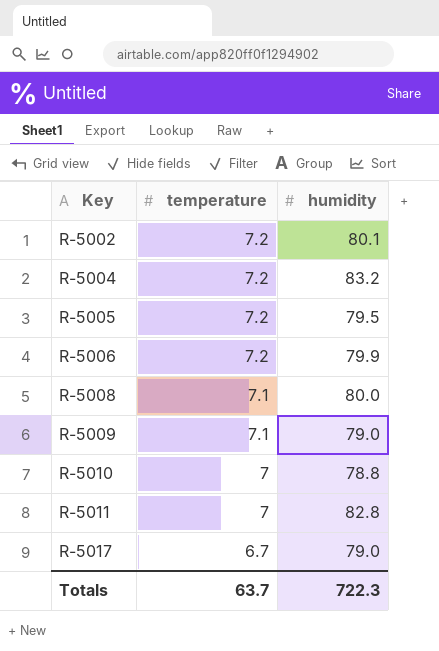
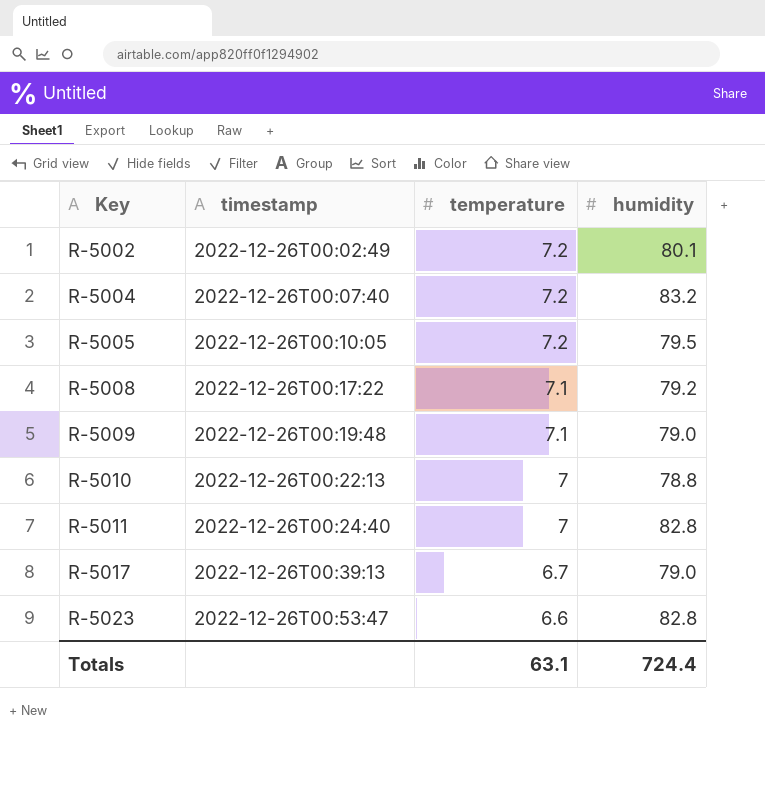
column timestamp | position: none -> 2
row R-5006: 7.2 | 79.9 -> none
R-5008 | humidity: 80.0 -> 79.2
row R-5023: none -> 2022-12-26T00:53:47 | 6.6 | 82.8
Totals | temperature: 63.7 -> 63.1
Totals | humidity: 722.3 -> 724.4

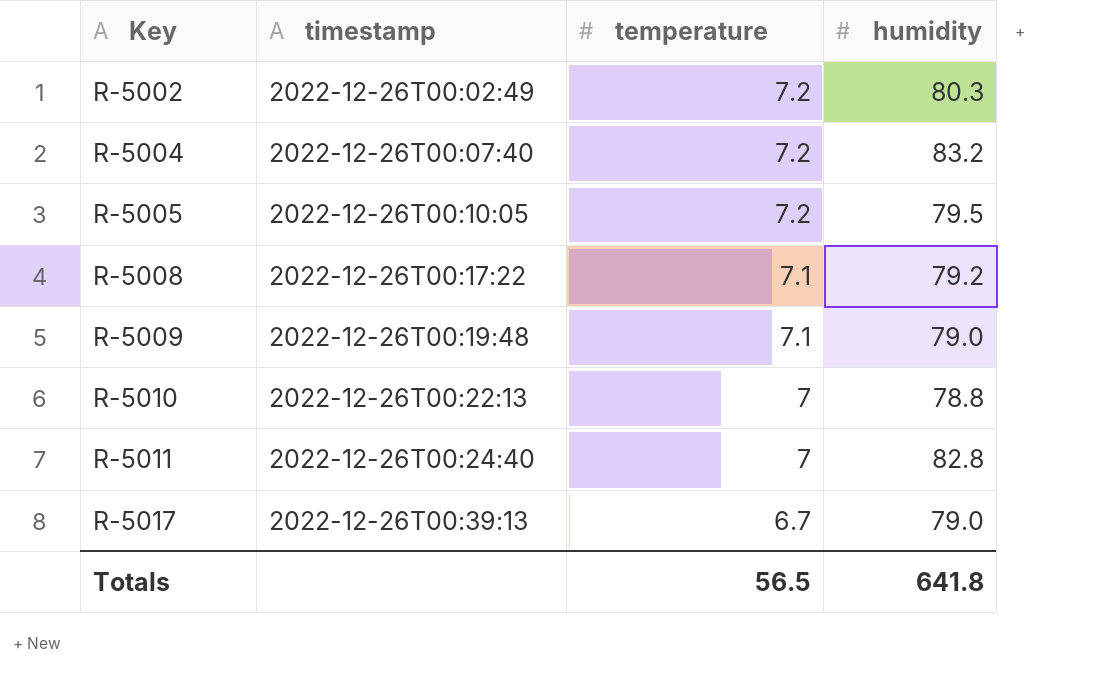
row R-5023: 2022-12-26T00:53:47 | 6.6 | 82.8 -> none
R-5002 | humidity: 80.1 -> 80.3
Totals | temperature: 63.1 -> 56.5
Totals | humidity: 724.4 -> 641.8

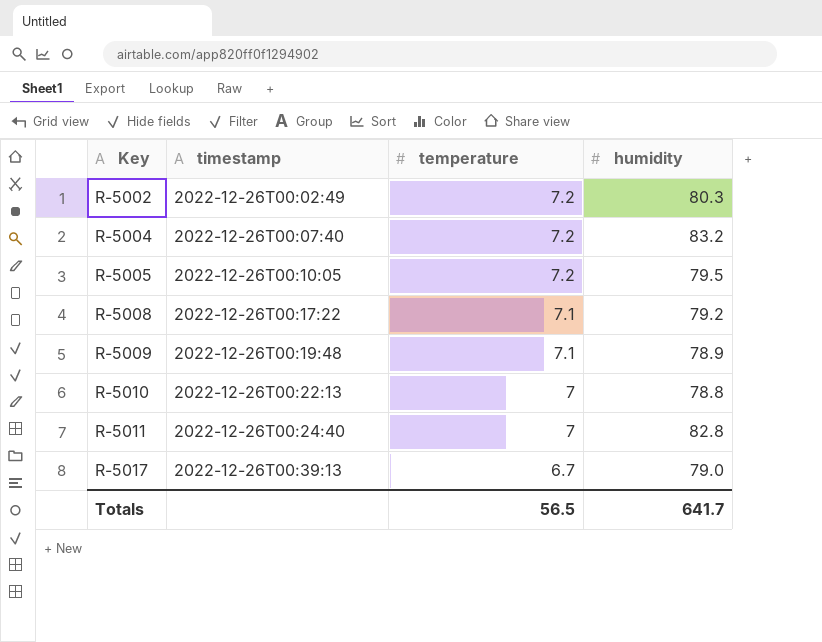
R-5009 | humidity: 79.0 -> 78.9
Totals | humidity: 641.8 -> 641.7

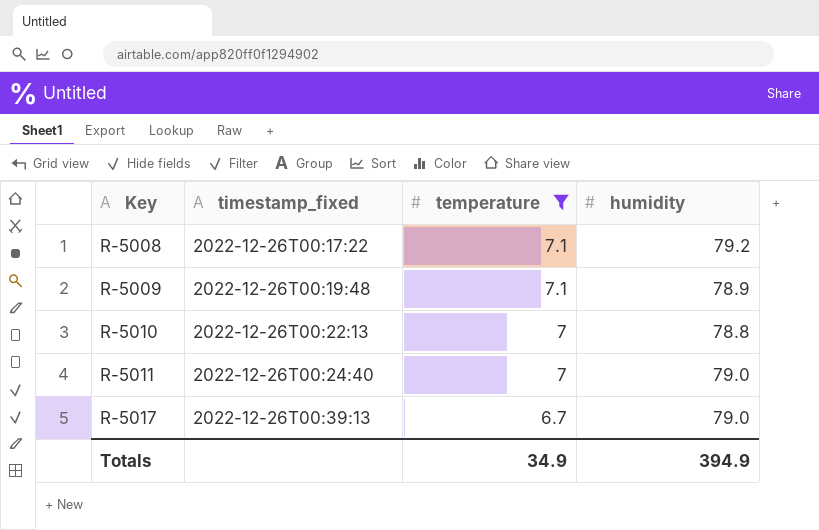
filter: none -> temperature != 7.2
column name: timestamp -> timestamp_fixed
R-5011 | humidity: 82.8 -> 79.0
Totals | temperature: 56.5 -> 34.9
Totals | humidity: 641.7 -> 394.9

